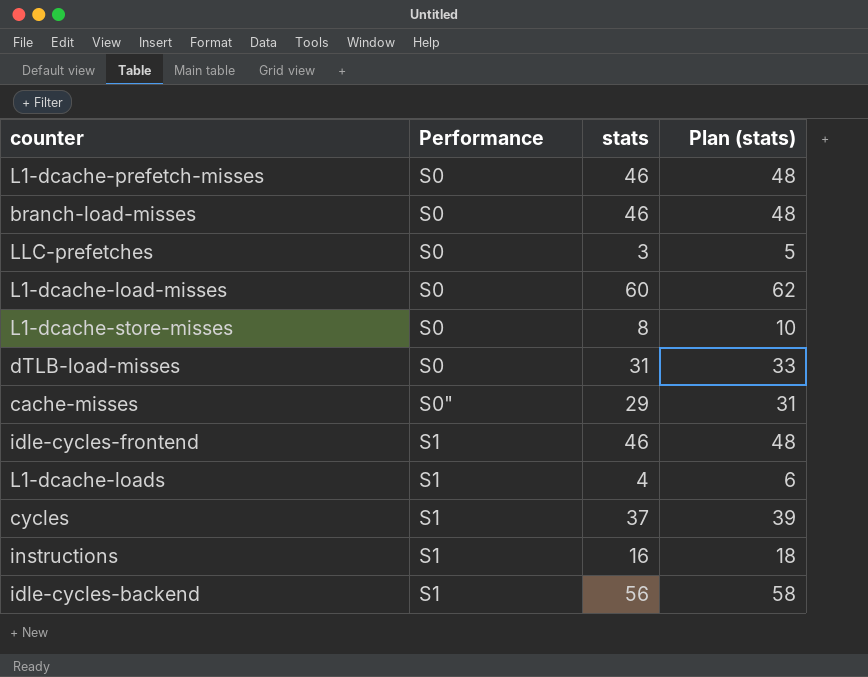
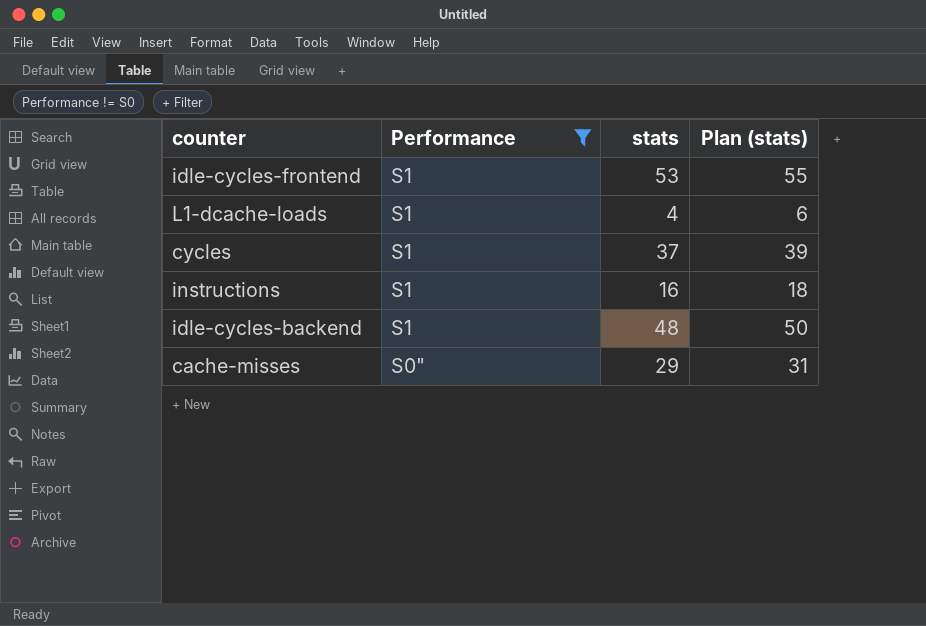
filter: none -> Performance != S0
row order: Performance ascending -> Performance descending
idle-cycles-frontend | stats: 46 -> 53
idle-cycles-frontend | Plan (stats): 48 -> 55
idle-cycles-backend | stats: 56 -> 48
idle-cycles-backend | Plan (stats): 58 -> 50

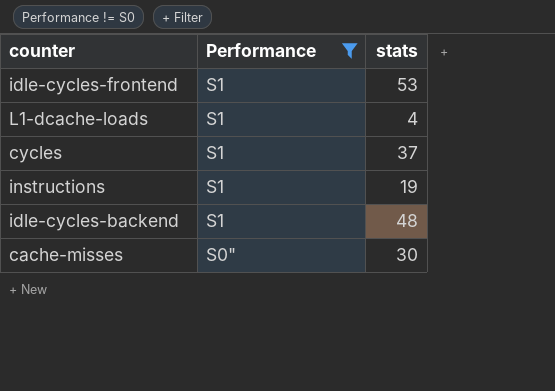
column Plan (stats) | formula: [stats] + 2 -> none
instructions | stats: 16 -> 19
cache-misses | stats: 29 -> 30

